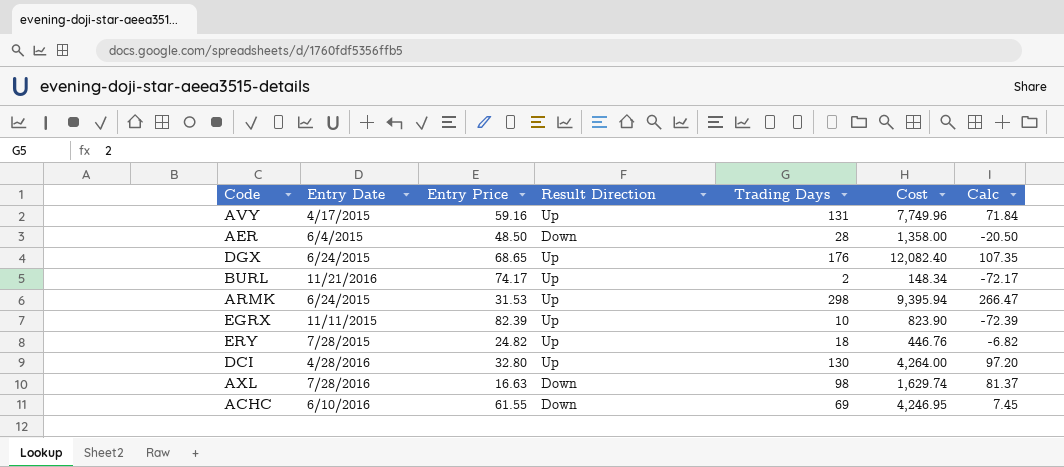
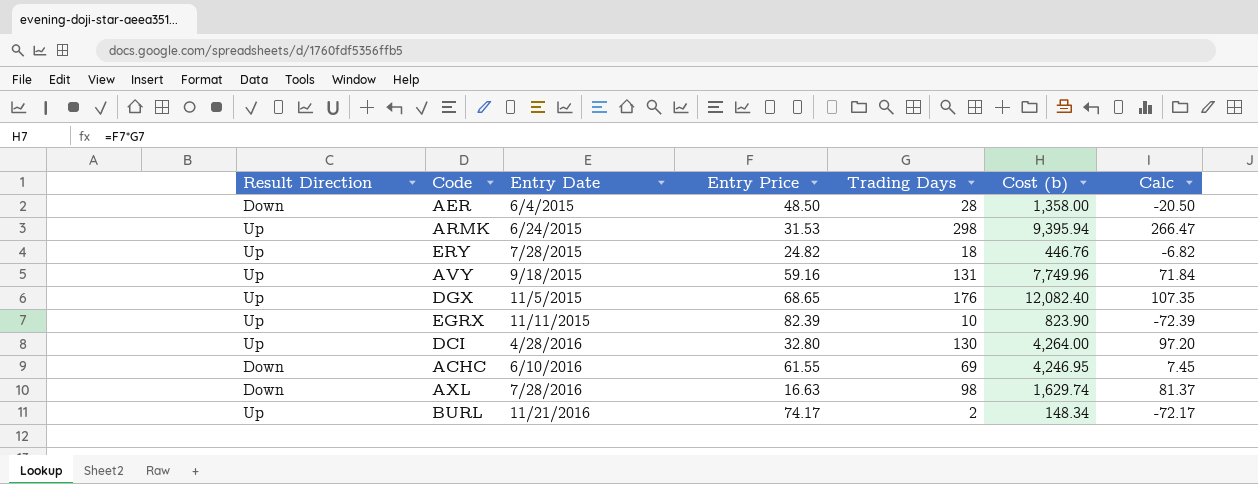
row order: none -> Entry Date ascending
column Result Direction | position: 4 -> 1
column name: Cost -> Cost (b)
AVY | Entry Date: 4/17/2015 -> 9/18/2015
DGX | Entry Date: 6/24/2015 -> 11/5/2015

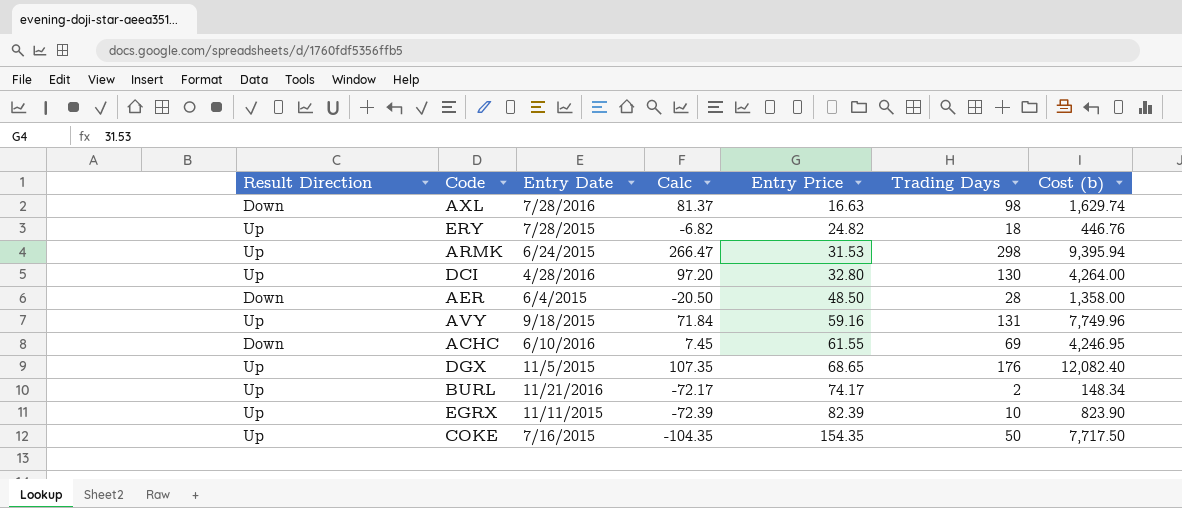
row order: Entry Date ascending -> Entry Price ascending
column Calc | position: 7 -> 4
row COKE: none -> Up | 7/16/2015 | -104.35 | 154.35 | 50 | 7,717.50

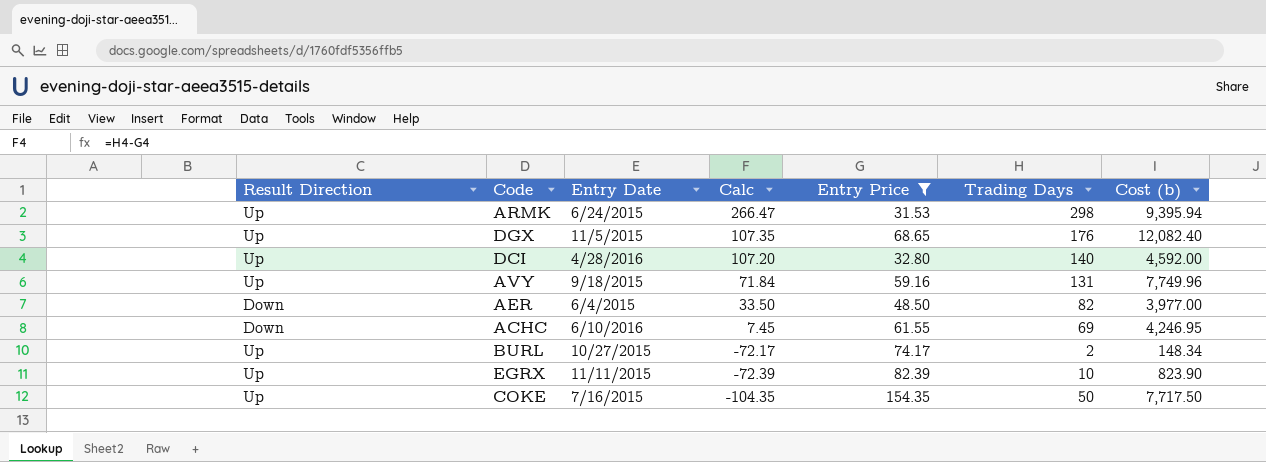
filter: none -> Entry Price >= 31.53
row order: Entry Price ascending -> Calc descending
DCI | Calc: 97.20 -> 107.20
DCI | Trading Days: 130 -> 140
DCI | Cost (b): 4,264.00 -> 4,592.00
AER | Calc: -20.50 -> 33.50
AER | Trading Days: 28 -> 82
AER | Cost (b): 1,358.00 -> 3,977.00
BURL | Entry Date: 11/21/2016 -> 10/27/2015

